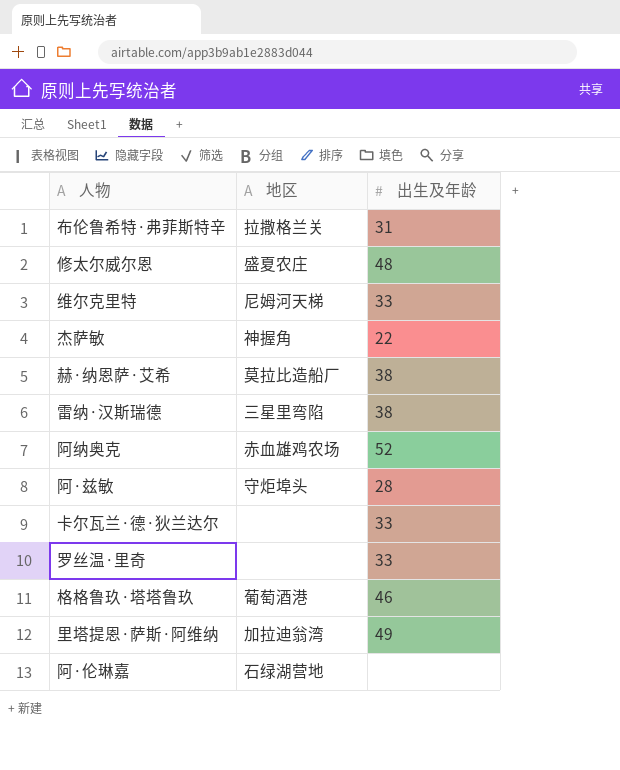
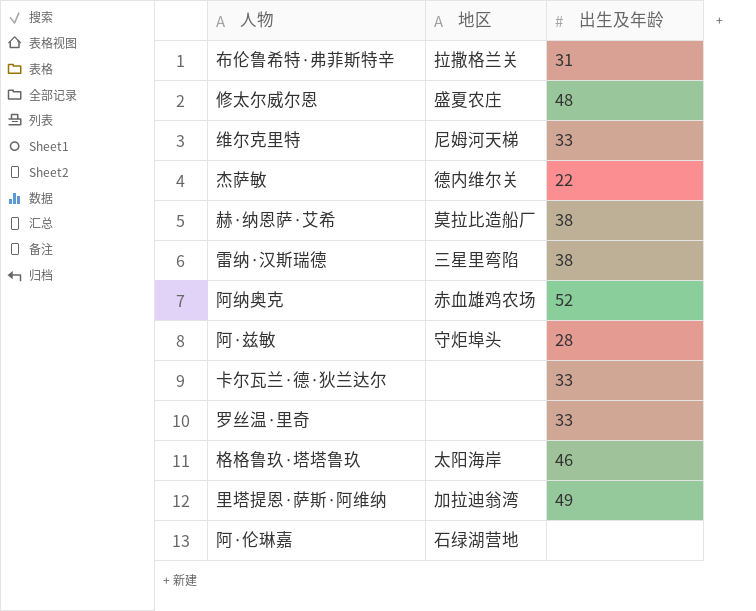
杰萨敏 | 地区: 神握角 -> 德内维尔关
格格鲁玖·塔塔鲁玖 | 地区: 葡萄酒港 -> 太阳海岸

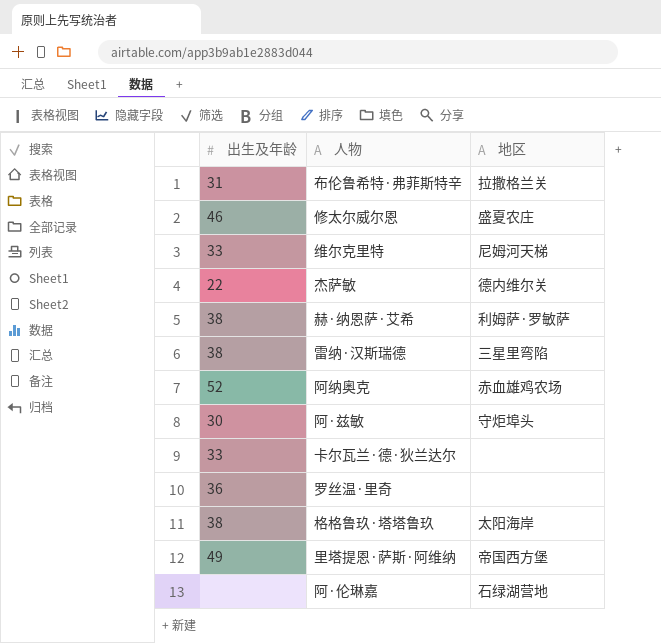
column 出生及年龄 | position: 3 -> 1
修太尔威尔恩 | 出生及年龄: 48 -> 46
赫·纳恩萨·艾希 | 地区: 莫拉比造船厂 -> 利姆萨·罗敏萨
阿·兹敏 | 出生及年龄: 28 -> 30
罗丝温·里奇 | 出生及年龄: 33 -> 36
格格鲁玖·塔塔鲁玖 | 出生及年龄: 46 -> 38
里塔提恩·萨斯·阿维纳 | 地区: 加拉迪翁湾 -> 帝国西方堡

